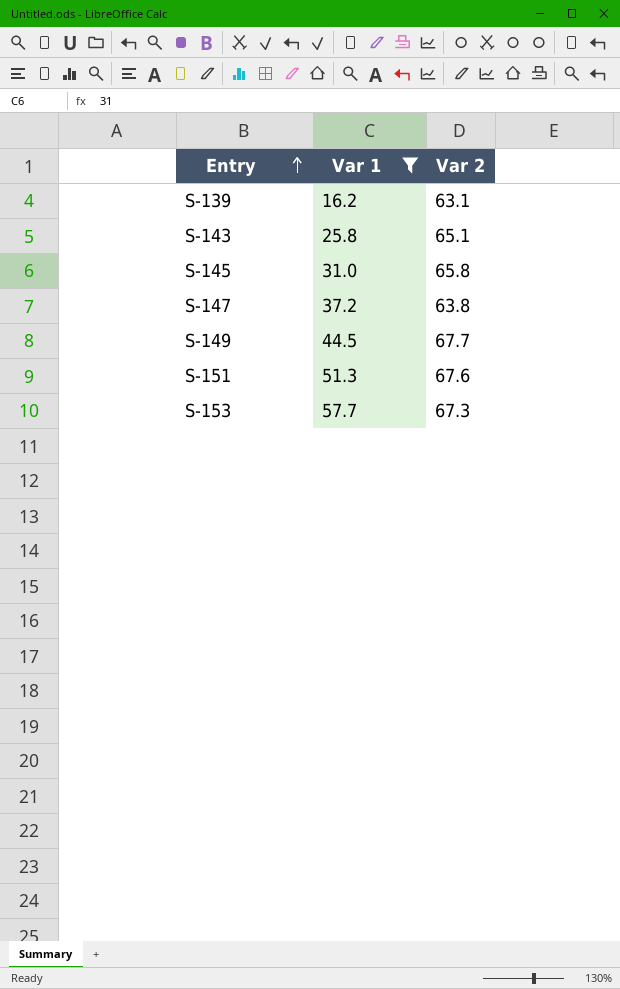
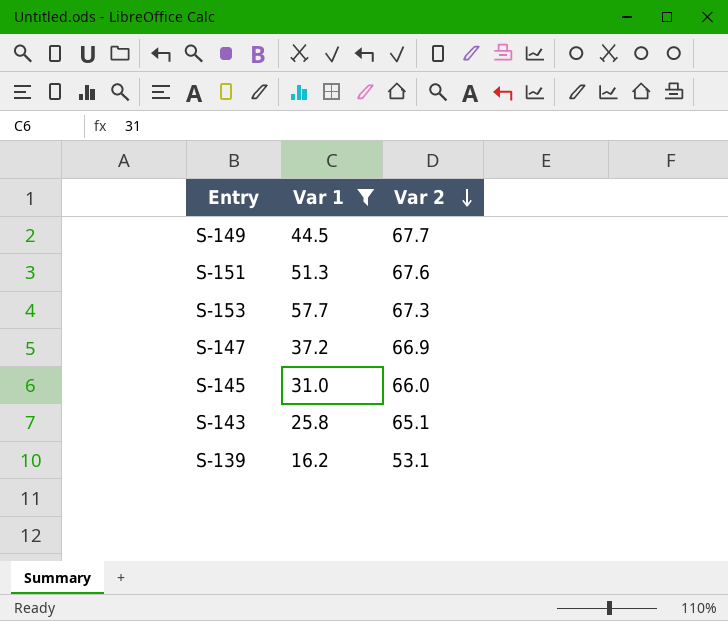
row order: Entry ascending -> Var 2 descending
S-147 | Var 2: 63.8 -> 66.9
S-145 | Var 2: 65.8 -> 66.0
S-139 | Var 2: 63.1 -> 53.1

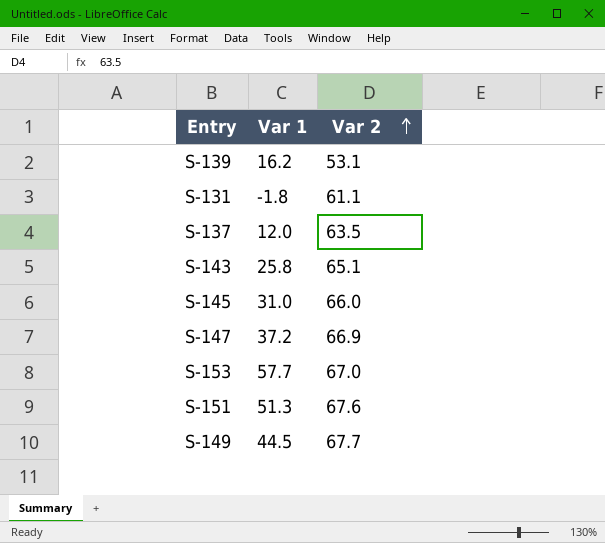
filter: Var 1 >= 16.2 -> none
row order: Var 2 descending -> Var 2 ascending
S-153 | Var 2: 67.3 -> 67.0

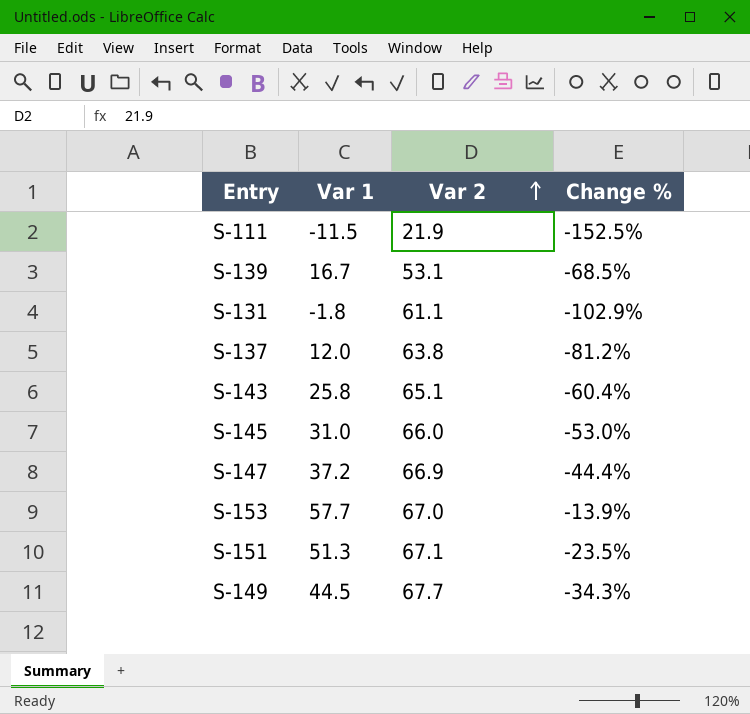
column Change % | formula: none -> ([Var 1] - [Var 2]) / [Var 2]
row S-111: none -> -11.5 | 21.9 | -152.5%
S-139 | Var 1: 16.2 -> 16.7
S-137 | Var 2: 63.5 -> 63.8
S-151 | Var 2: 67.6 -> 67.1

